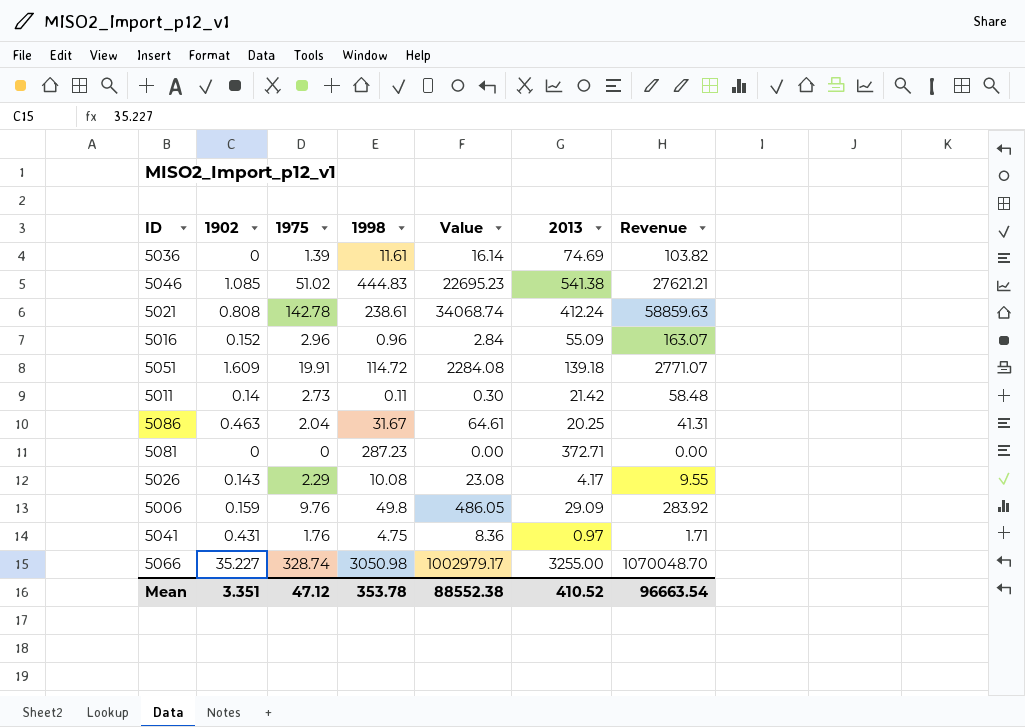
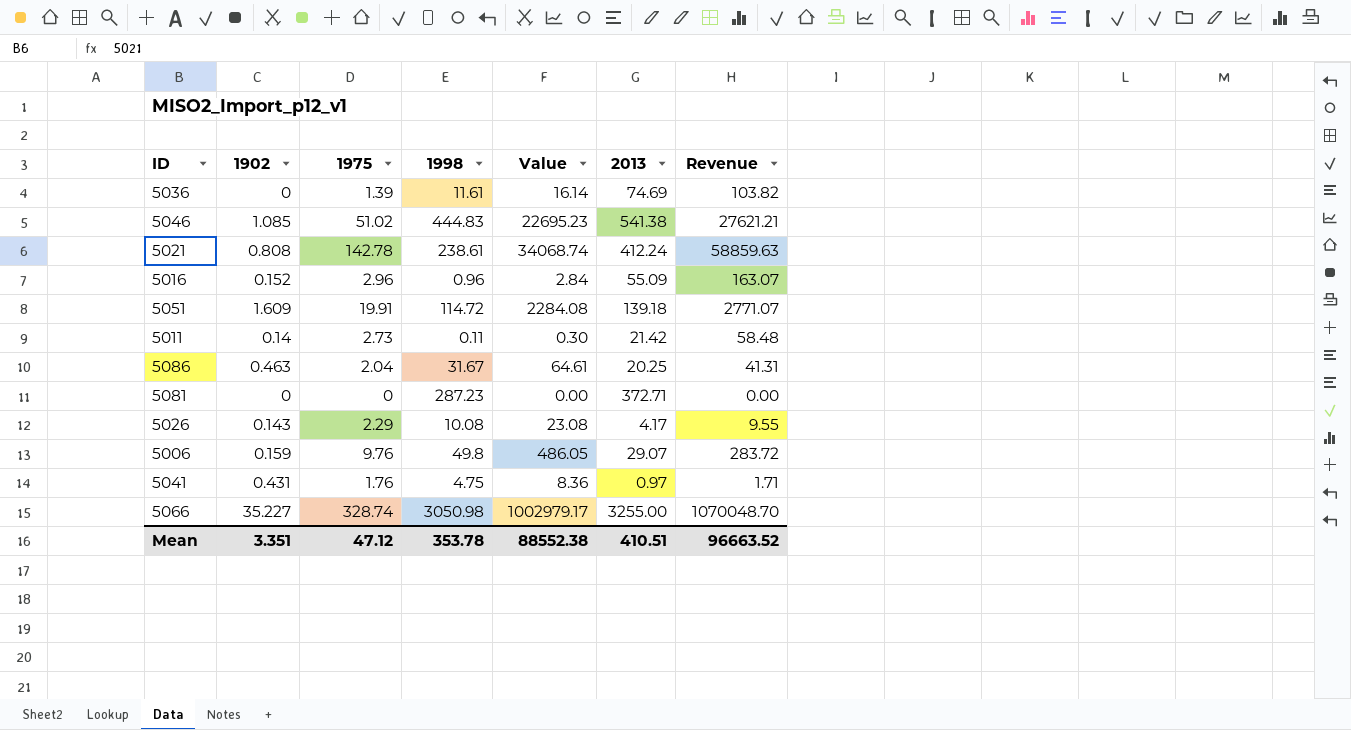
5006 | 2013: 29.09 -> 29.07
5006 | Revenue: 283.92 -> 283.72
Mean | 2013: 410.52 -> 410.51
Mean | Revenue: 96663.54 -> 96663.52

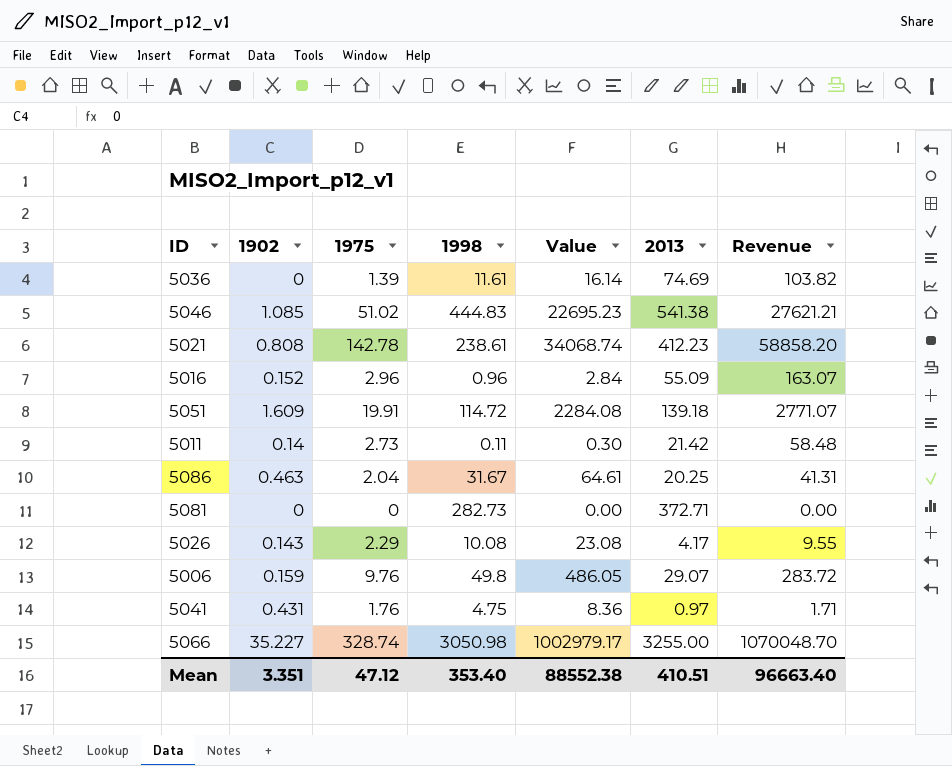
5021 | 2013: 412.24 -> 412.23
5021 | Revenue: 58859.63 -> 58858.20
5081 | 1998: 287.23 -> 282.73
Mean | 1998: 353.78 -> 353.40
Mean | Revenue: 96663.52 -> 96663.40

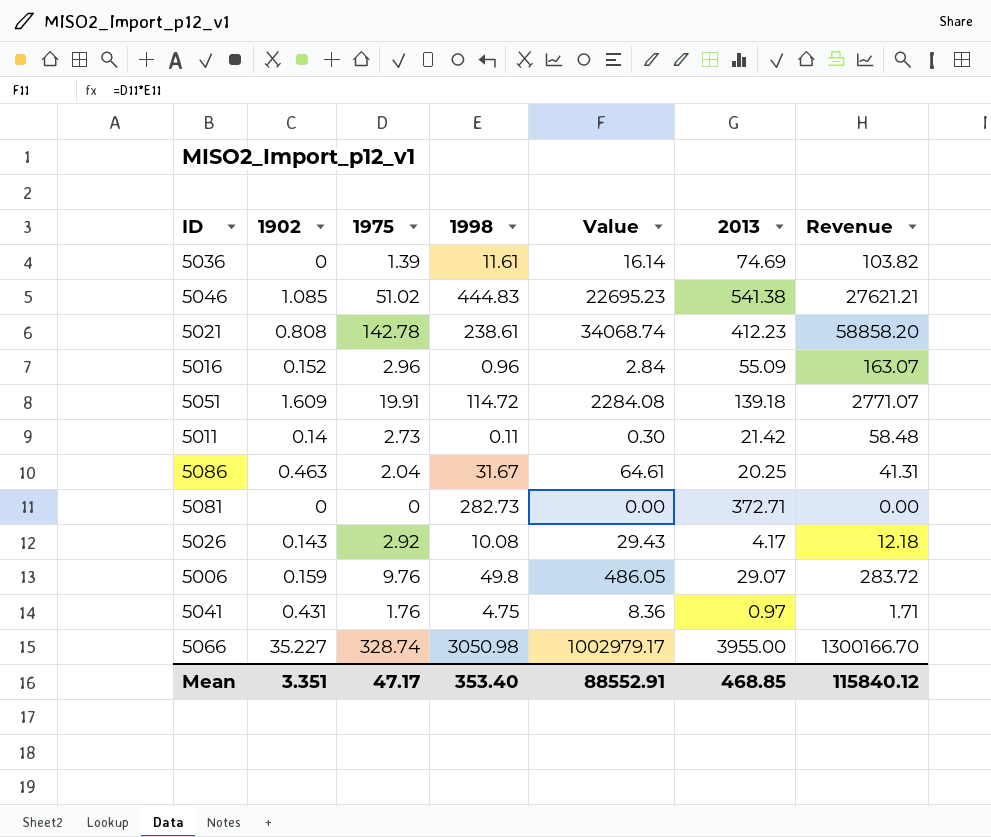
5026 | 1975: 2.29 -> 2.92
5026 | Value: 23.08 -> 29.43
5026 | Revenue: 9.55 -> 12.18
5066 | 2013: 3255.00 -> 3955.00
5066 | Revenue: 1070048.70 -> 1300166.70
Mean | 1975: 47.12 -> 47.17
Mean | Value: 88552.38 -> 88552.91
Mean | 2013: 410.51 -> 468.85
Mean | Revenue: 96663.40 -> 115840.12

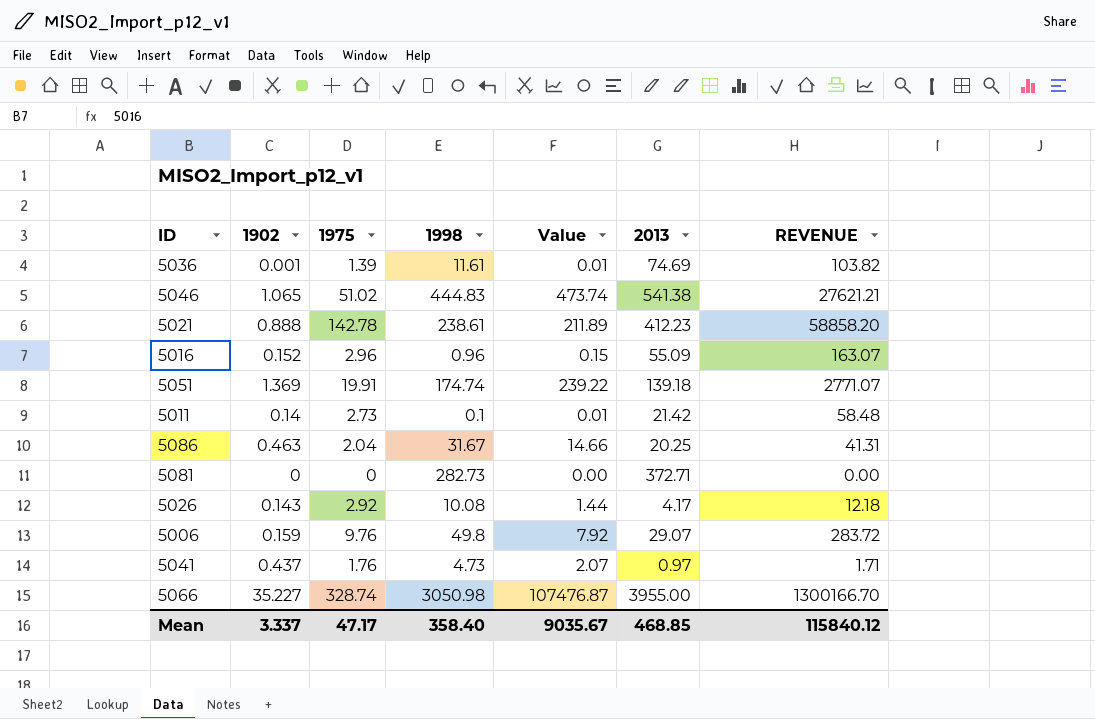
column Value | formula: [1975] * [1998] -> [1902] * [1998]
column name: Revenue -> REVENUE
5036 | 1902: 0 -> 0.001
5046 | 1902: 1.085 -> 1.065
5021 | 1902: 0.808 -> 0.888
5051 | 1902: 1.609 -> 1.369
5051 | 1998: 114.72 -> 174.74
5011 | 1998: 0.11 -> 0.1
5041 | 1902: 0.431 -> 0.437
5041 | 1998: 4.75 -> 4.73
Mean | 1902: 3.351 -> 3.337
Mean | 1998: 353.40 -> 358.40
Mean | Value: 88552.91 -> 9035.67

